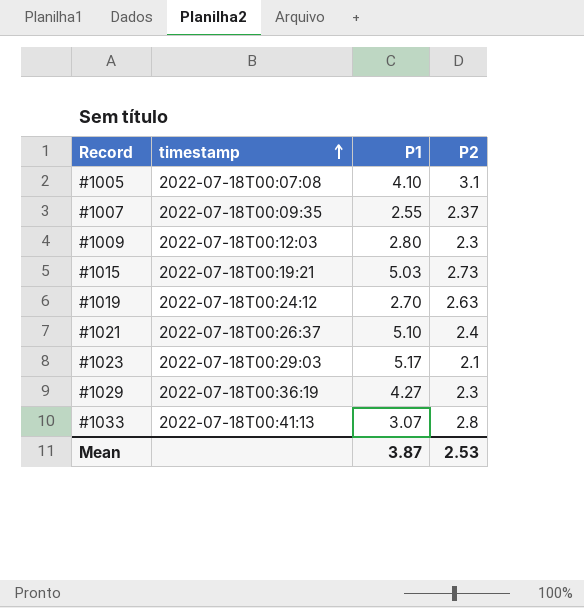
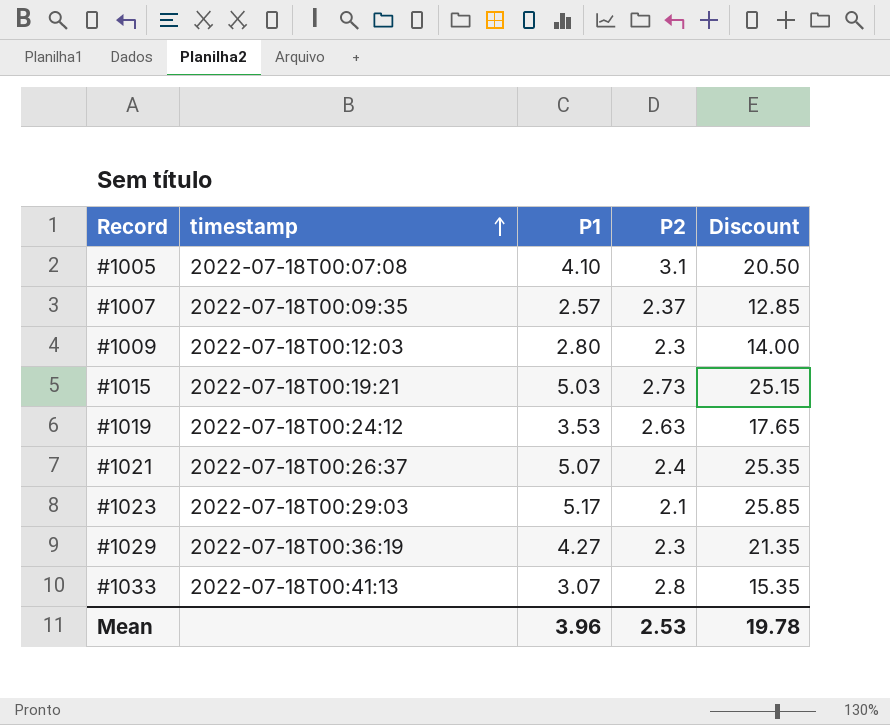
column Discount | formula: none -> [P1] * 5
#1007 | P1: 2.55 -> 2.57
#1019 | P1: 2.70 -> 3.53
#1021 | P1: 5.10 -> 5.07
Mean | P1: 3.87 -> 3.96

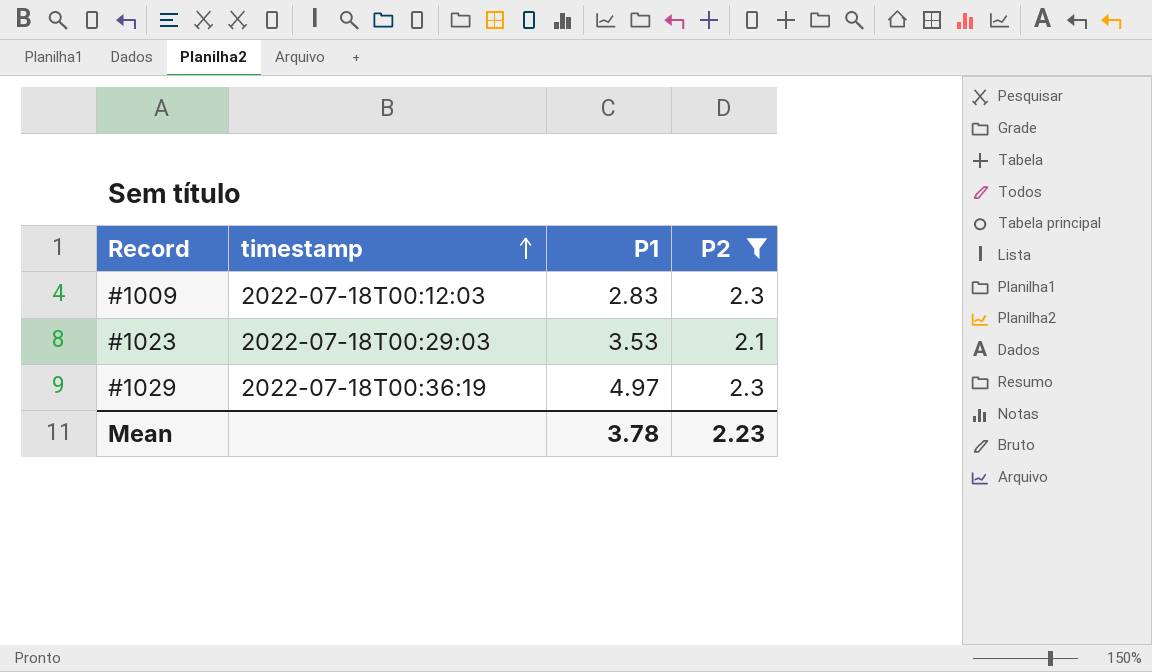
filter: none -> P2 <= 2.3
column Discount | formula: [P1] * 5 -> none
#1009 | P1: 2.80 -> 2.83
#1023 | P1: 5.17 -> 3.53
#1029 | P1: 4.27 -> 4.97
Mean | P1: 3.96 -> 3.78
Mean | P2: 2.53 -> 2.23

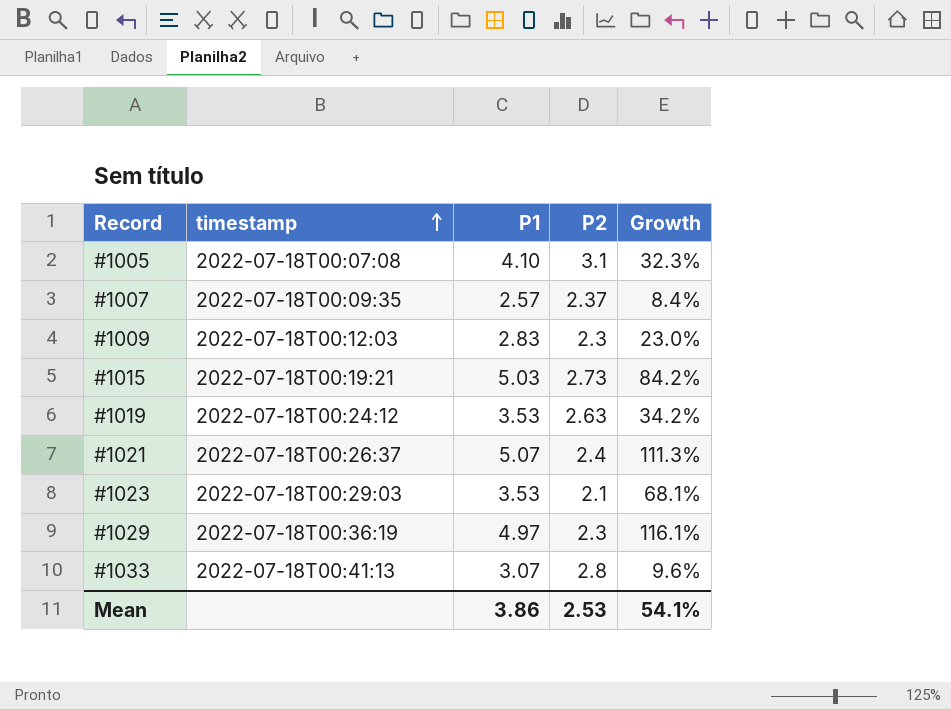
filter: P2 <= 2.3 -> none
column Growth | formula: none -> ([P1] - [P2]) / [P2]
Mean | P1: 3.78 -> 3.86
Mean | P2: 2.23 -> 2.53

